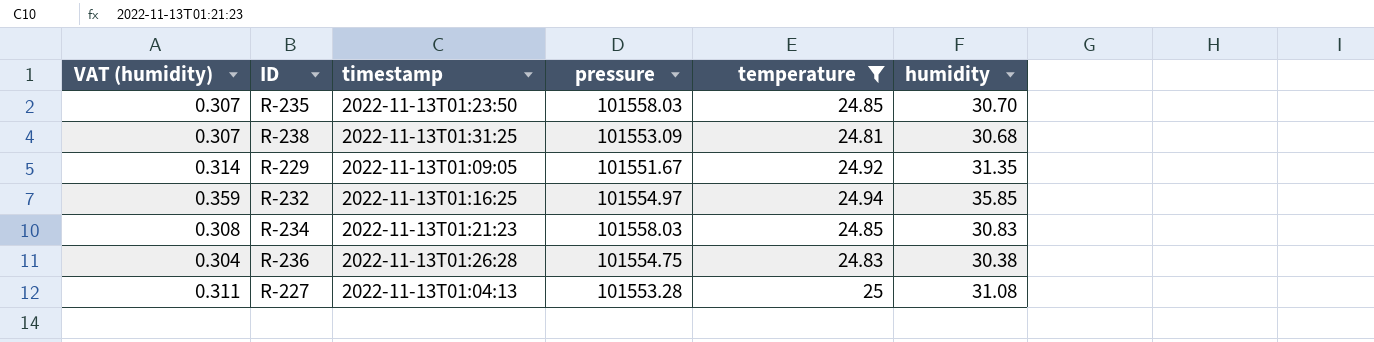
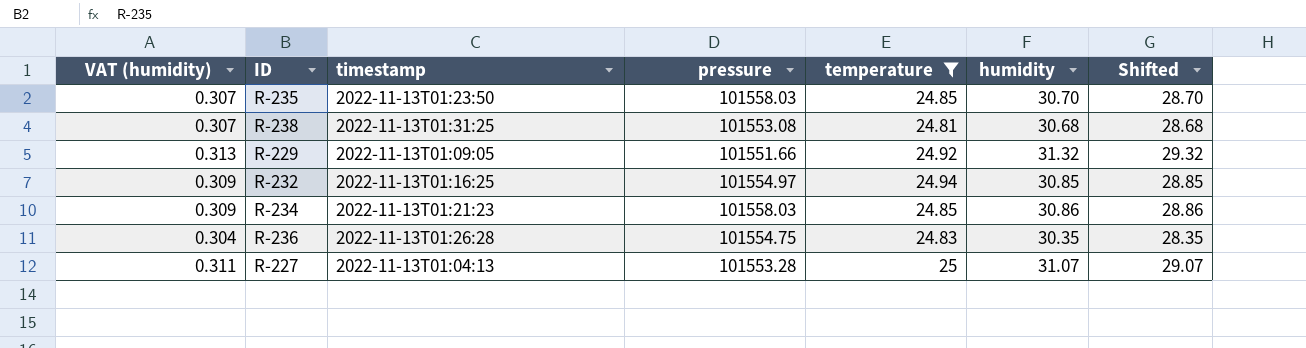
column Shifted | formula: none -> [humidity] - 2
R-238 | pressure: 101553.09 -> 101553.08
R-229 | VAT (humidity): 0.314 -> 0.313
R-229 | pressure: 101551.67 -> 101551.66
R-229 | humidity: 31.35 -> 31.32
R-232 | VAT (humidity): 0.359 -> 0.309
R-232 | humidity: 35.85 -> 30.85
R-234 | VAT (humidity): 0.308 -> 0.309
R-234 | humidity: 30.83 -> 30.86
R-236 | humidity: 30.38 -> 30.35
R-227 | humidity: 31.08 -> 31.07

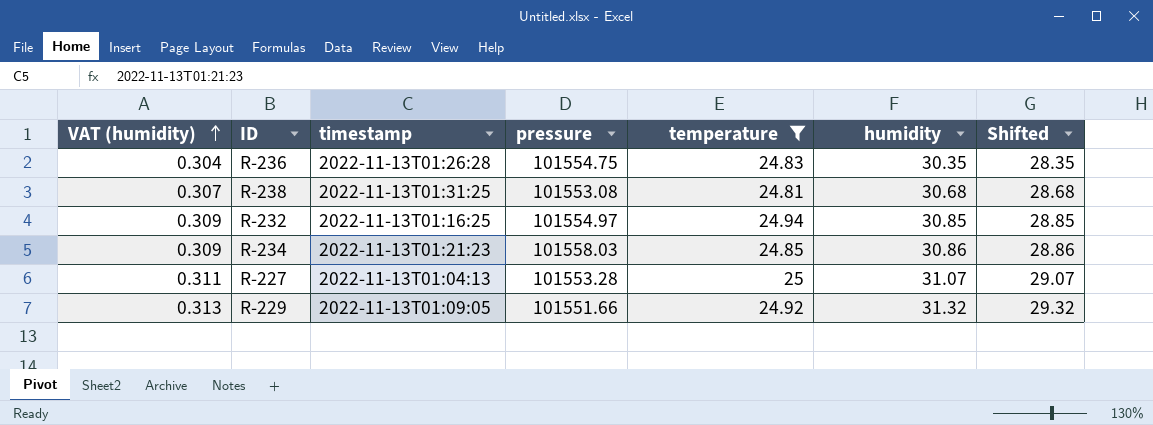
row order: none -> VAT (humidity) ascending
row R-235: 0.307 | 2022-11-13T01:23:50 | 101558.03 | 24.85 | 30.70 | 28.70 -> none

